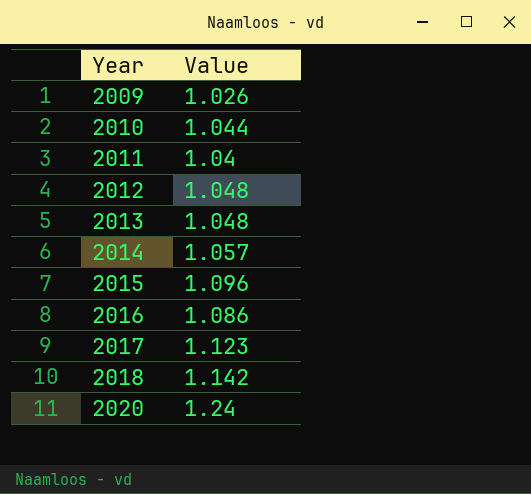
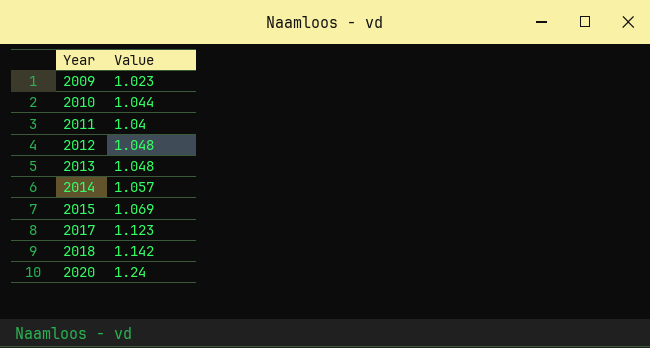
row 2016: 1.086 -> none
2009 | Value: 1.026 -> 1.023
2015 | Value: 1.096 -> 1.069

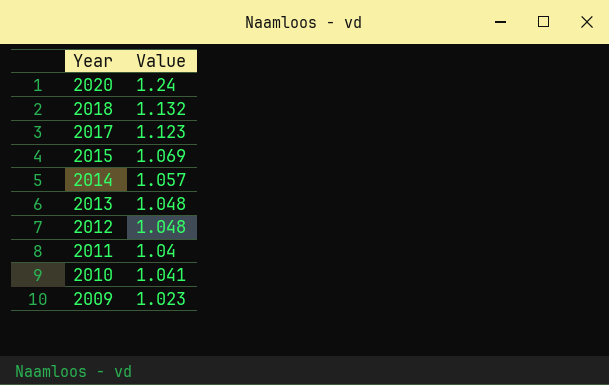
row order: Year ascending -> Year descending
2018 | Value: 1.142 -> 1.132
2010 | Value: 1.044 -> 1.041

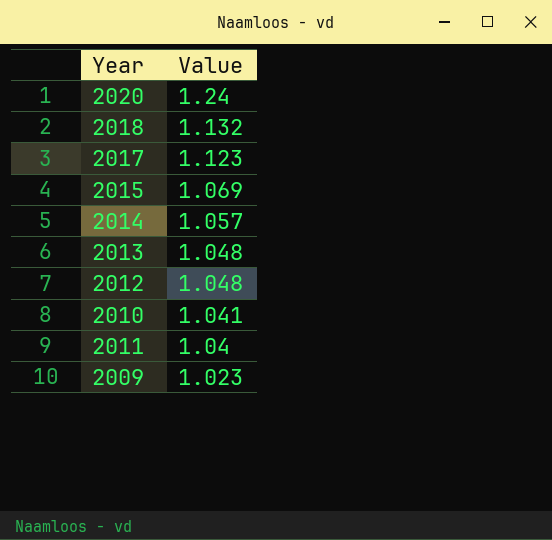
row order: Year descending -> Value descending

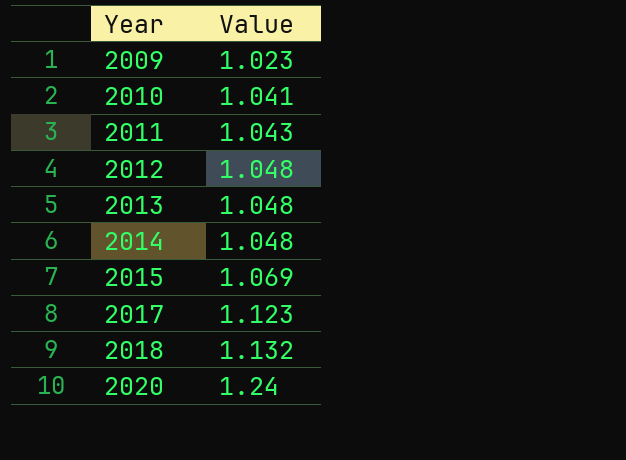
row order: Value descending -> Year ascending
2011 | Value: 1.04 -> 1.043
2014 | Value: 1.057 -> 1.048

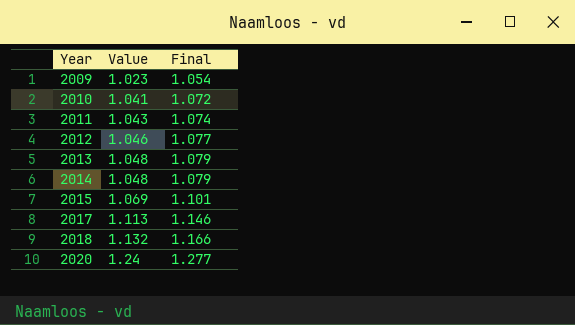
column Final | formula: none -> [Value] * 1.03
2012 | Value: 1.048 -> 1.046
2017 | Value: 1.123 -> 1.113

